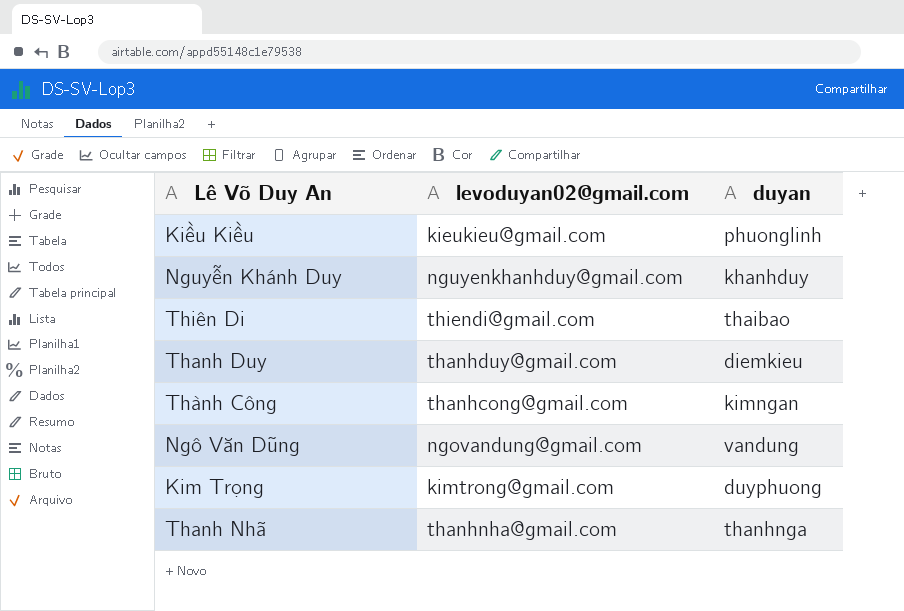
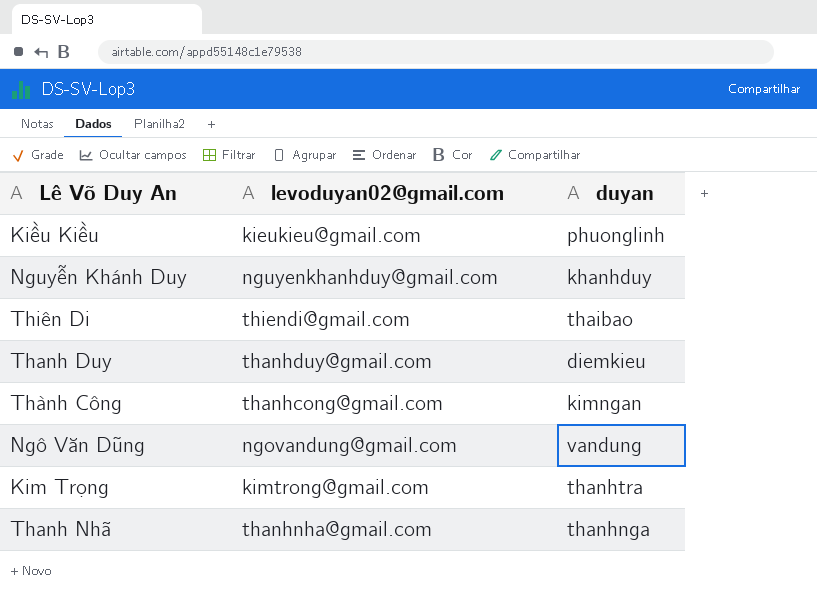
Kim Trọng | duyan: duyphuong -> thanhtra

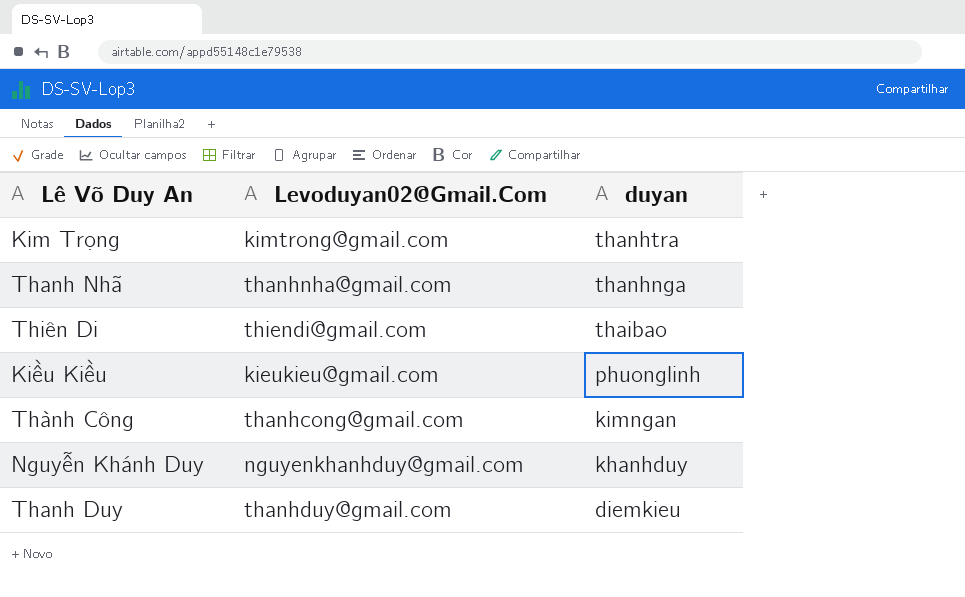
row order: none -> duyan descending
column name: levoduyan02@gmail.com -> Levoduyan02@Gmail.Com
row Ngô Văn Dũng: ngovandung@gmail.com | vandung -> none

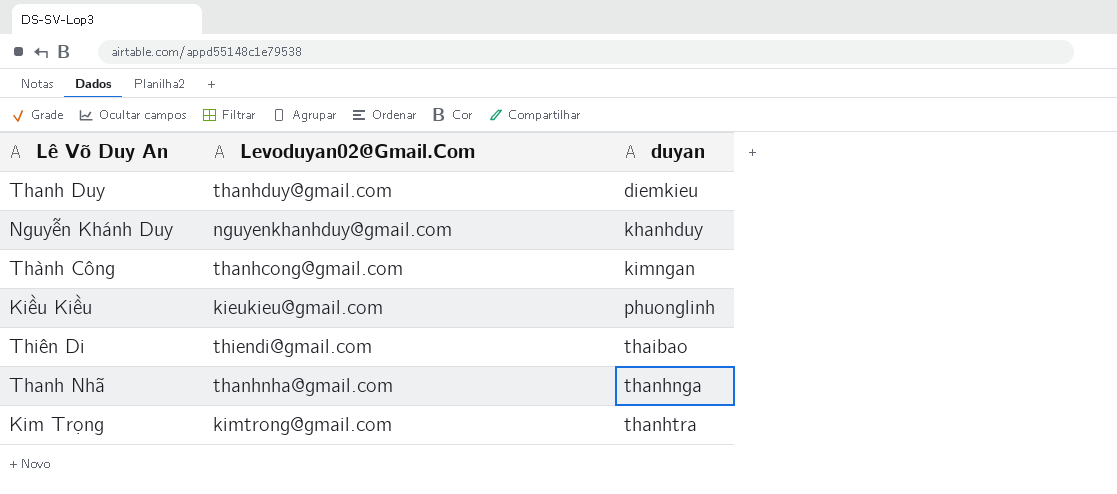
row order: duyan descending -> duyan ascending

